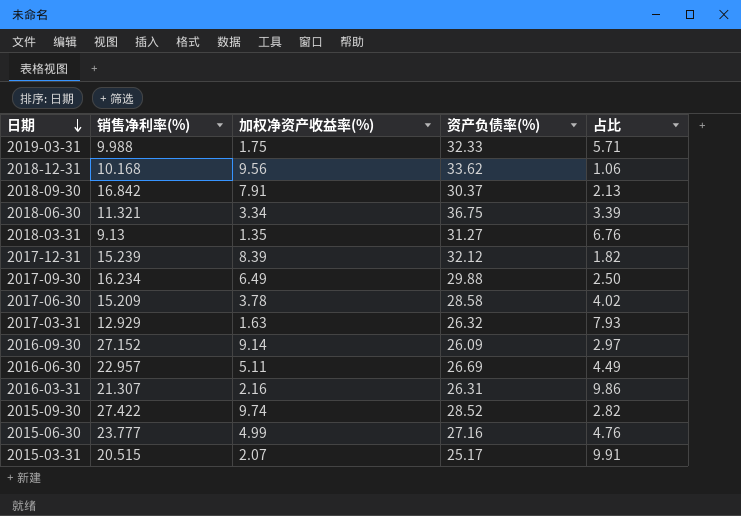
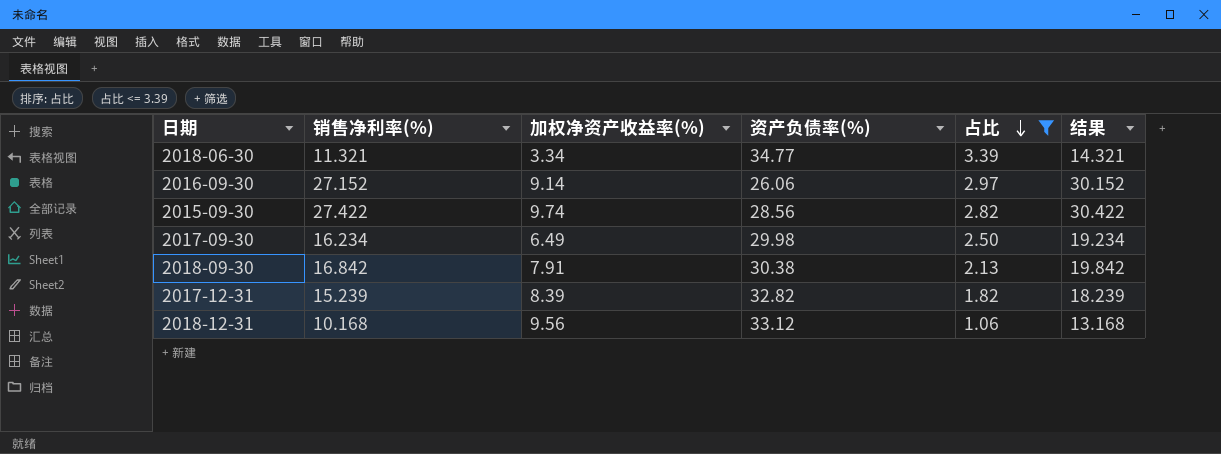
filter: none -> 占比 <= 3.39
row order: 日期 descending -> 占比 descending
column 结果 | formula: none -> [销售净利率(%)] + 3
2018-06-30 | 资产负债率(%): 36.75 -> 34.77
2016-09-30 | 资产负债率(%): 26.09 -> 26.06
2015-09-30 | 资产负债率(%): 28.52 -> 28.56
2017-09-30 | 资产负债率(%): 29.88 -> 29.98
2018-09-30 | 资产负债率(%): 30.37 -> 30.38
2017-12-31 | 资产负债率(%): 32.12 -> 32.82
2018-12-31 | 资产负债率(%): 33.62 -> 33.12

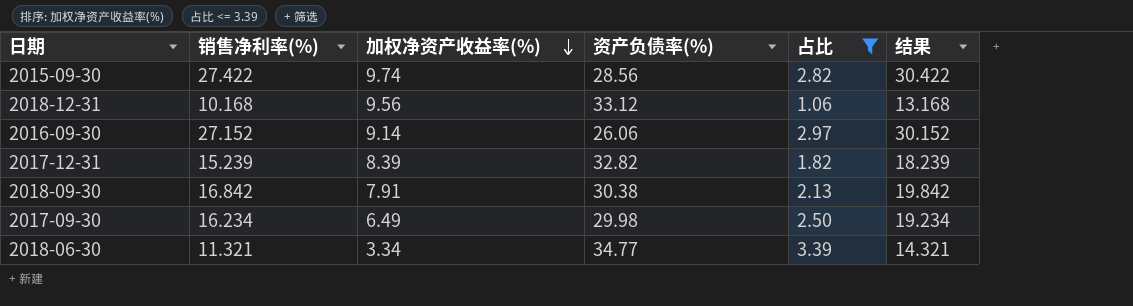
row order: 占比 descending -> 加权净资产收益率(%) descending

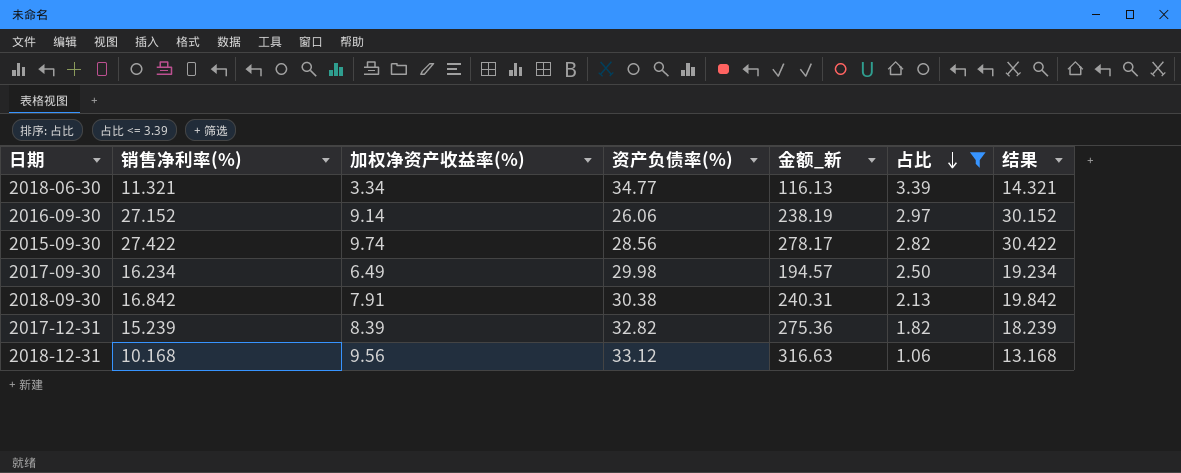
row order: 加权净资产收益率(%) descending -> 占比 descending
column 金额_新 | formula: none -> [加权净资产收益率(%)] * [资产负债率(%)]

